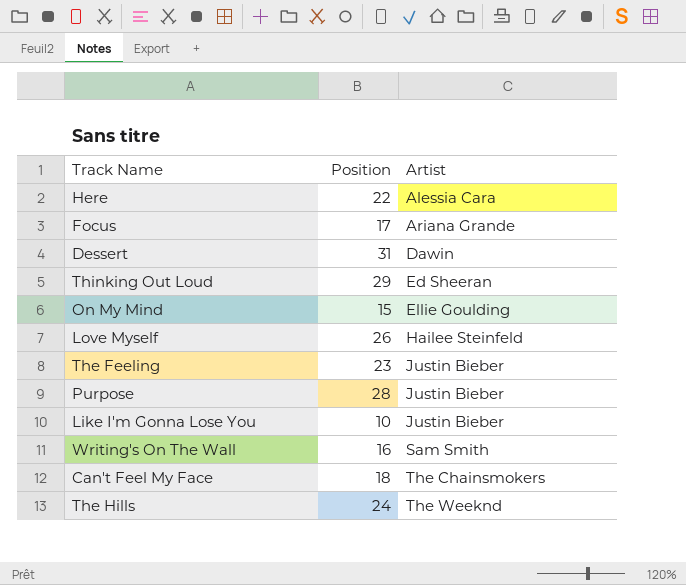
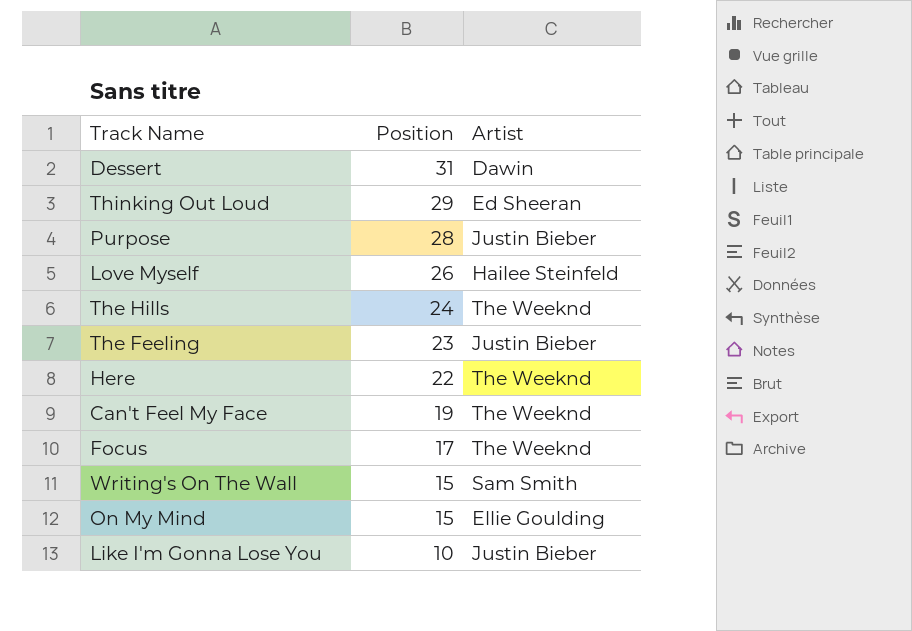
row order: Artist ascending -> Position descending
Here | Artist: Alessia Cara -> The Weeknd
Can't Feel My Face | Position: 18 -> 19
Can't Feel My Face | Artist: The Chainsmokers -> The Weeknd
Focus | Artist: Ariana Grande -> The Weeknd
Writing's On The Wall | Position: 16 -> 15

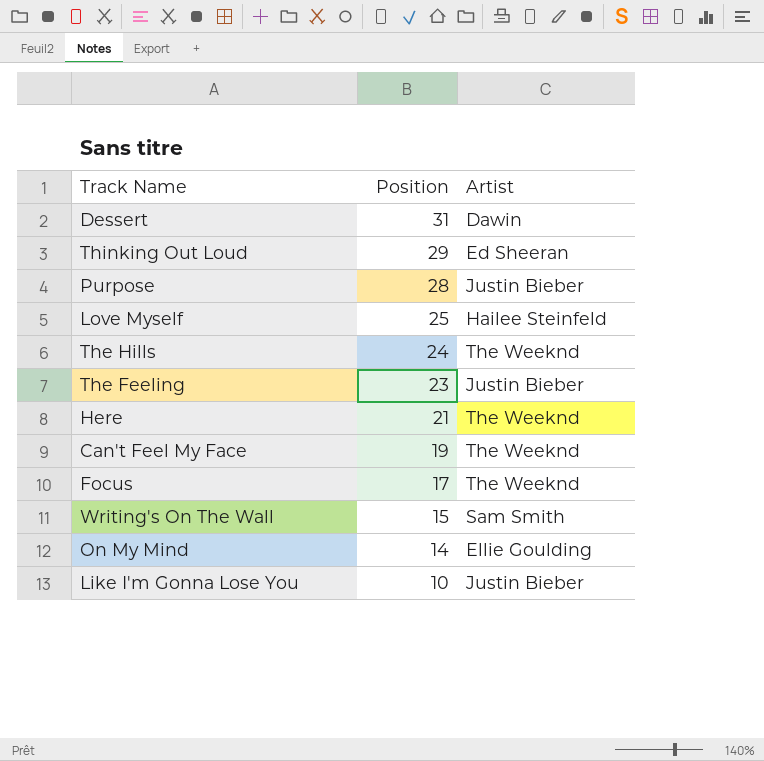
Love Myself | Position: 26 -> 25
Here | Position: 22 -> 21
On My Mind | Position: 15 -> 14

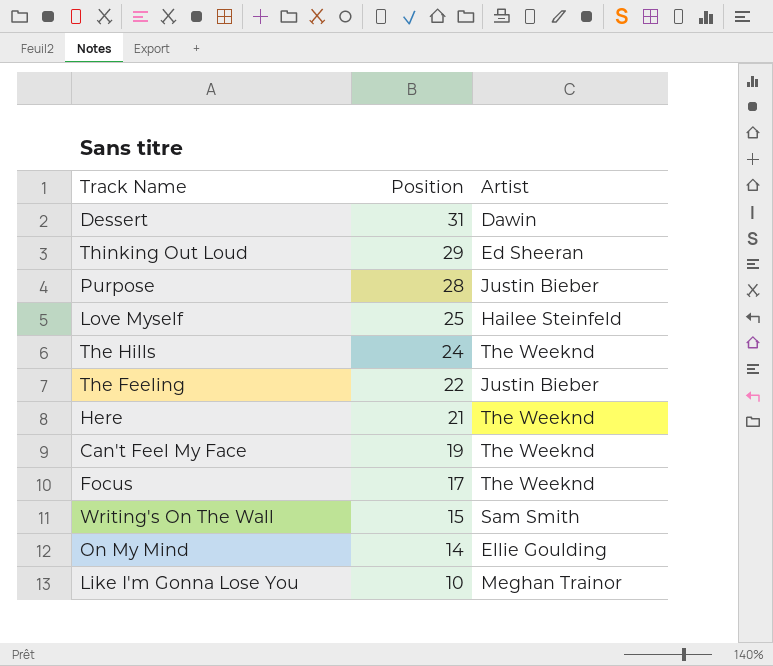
The Feeling | Position: 23 -> 22
Like I'm Gonna Lose You | Artist: Justin Bieber -> Meghan Trainor

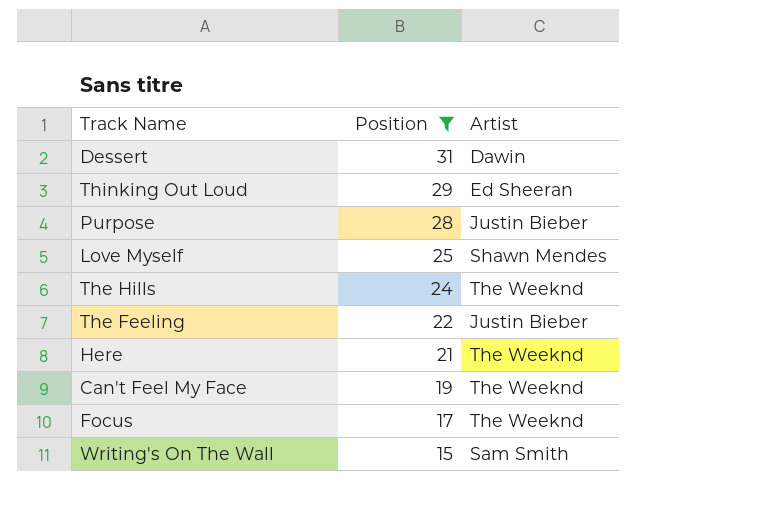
filter: none -> Position >= 15
Love Myself | Artist: Hailee Steinfeld -> Shawn Mendes

